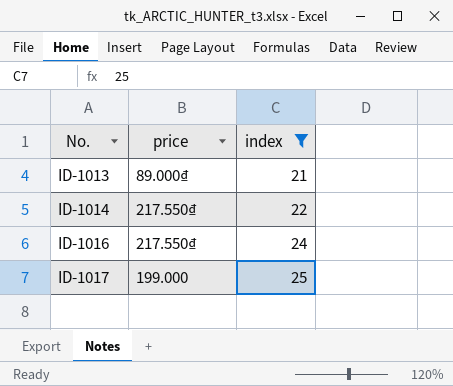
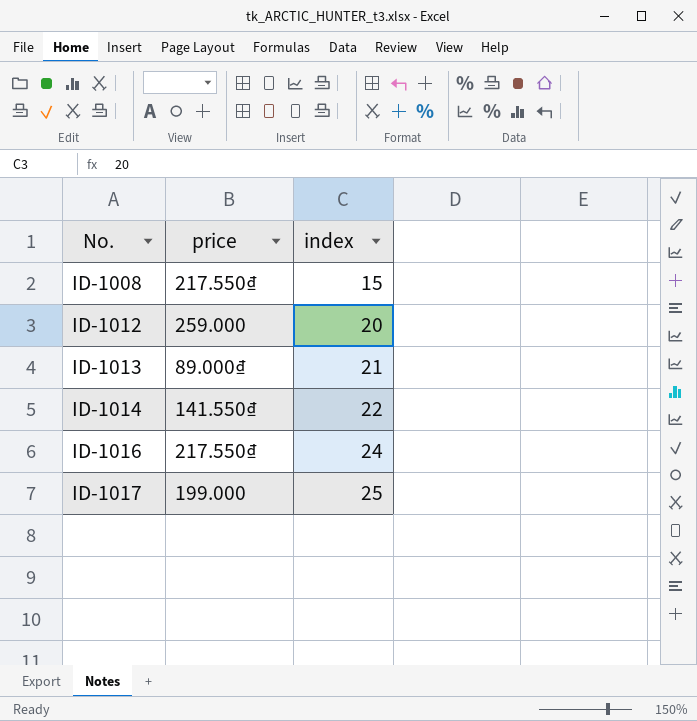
filter: index >= 21 -> none
ID-1014 | price: 217.550₫ -> 141.550₫

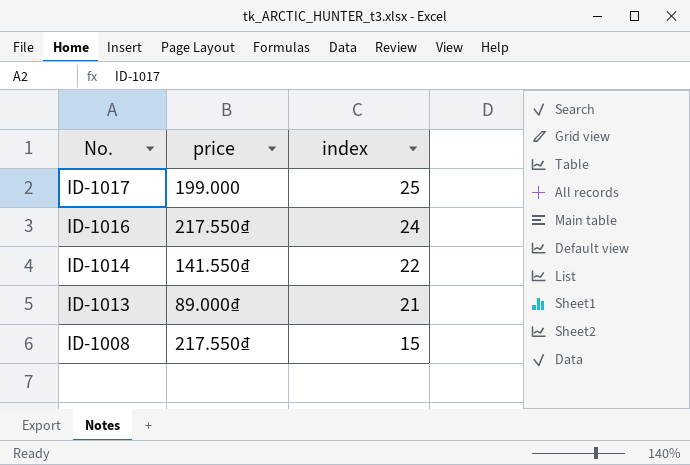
row order: No. ascending -> No. descending
row ID-1012: 259.000 | 20 -> none

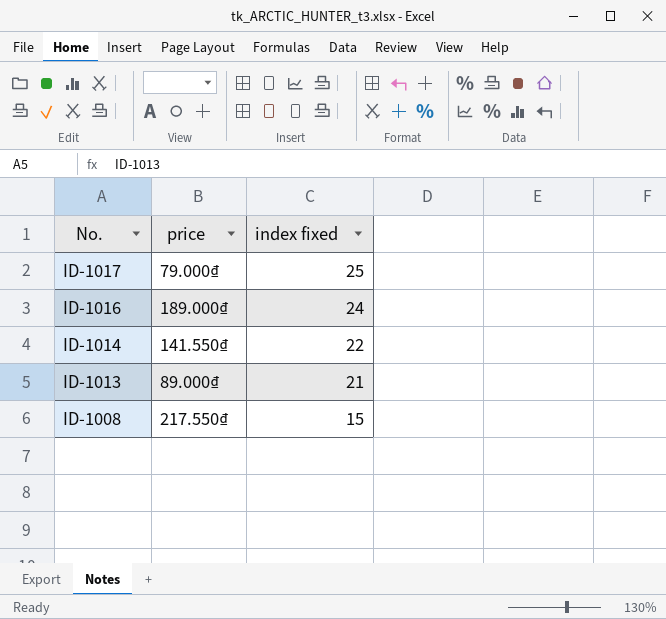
column name: index -> index fixed
ID-1017 | price: 199.000 -> 79.000₫
ID-1016 | price: 217.550₫ -> 189.000₫

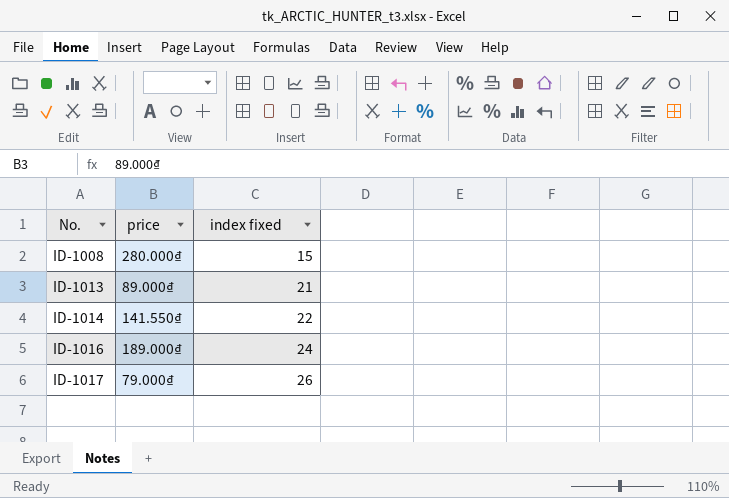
row order: No. descending -> No. ascending
ID-1008 | price: 217.550₫ -> 280.000₫
ID-1017 | index fixed: 25 -> 26

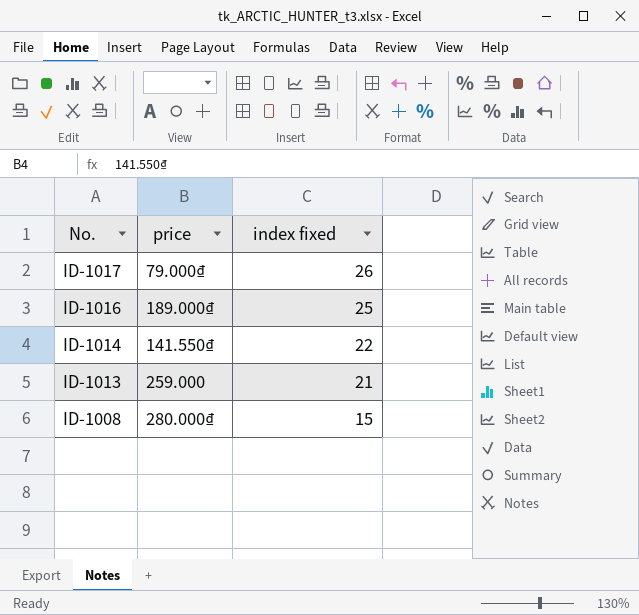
row order: No. ascending -> No. descending
ID-1016 | index fixed: 24 -> 25
ID-1013 | price: 89.000₫ -> 259.000

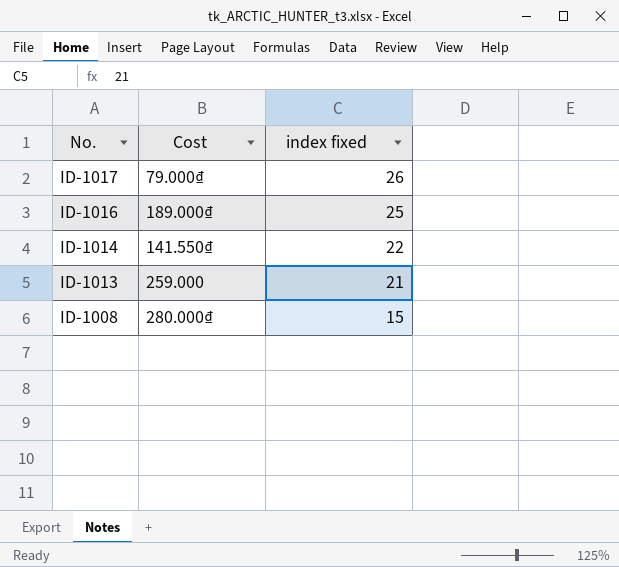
column name: price -> Cost

